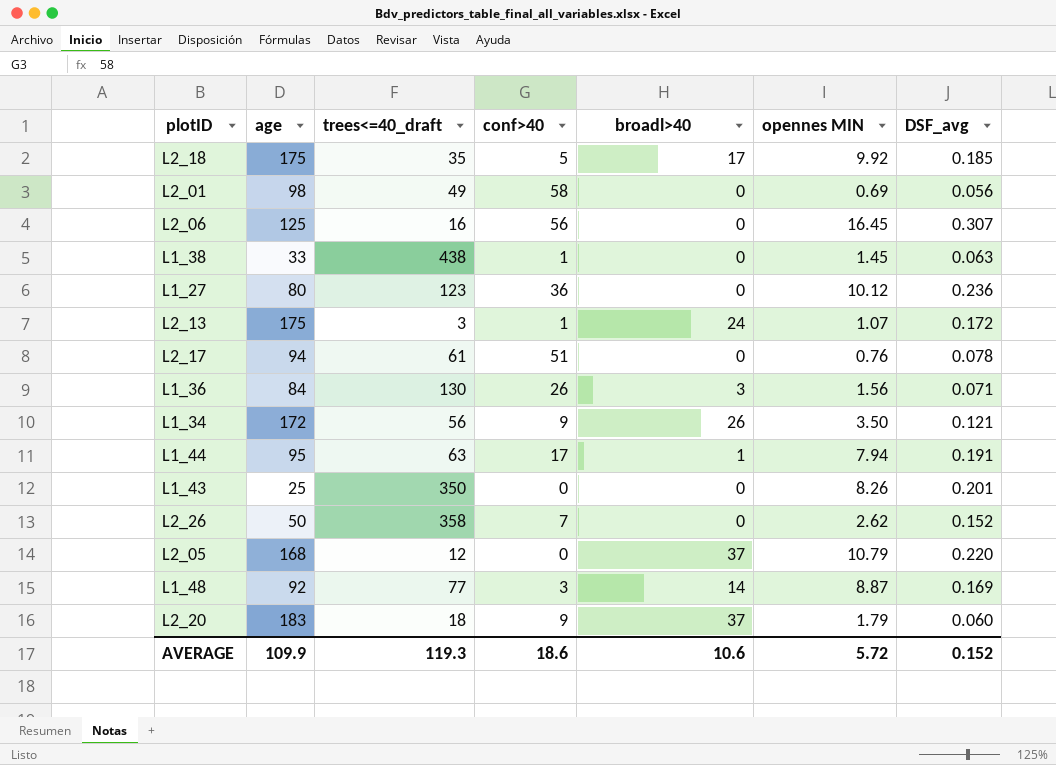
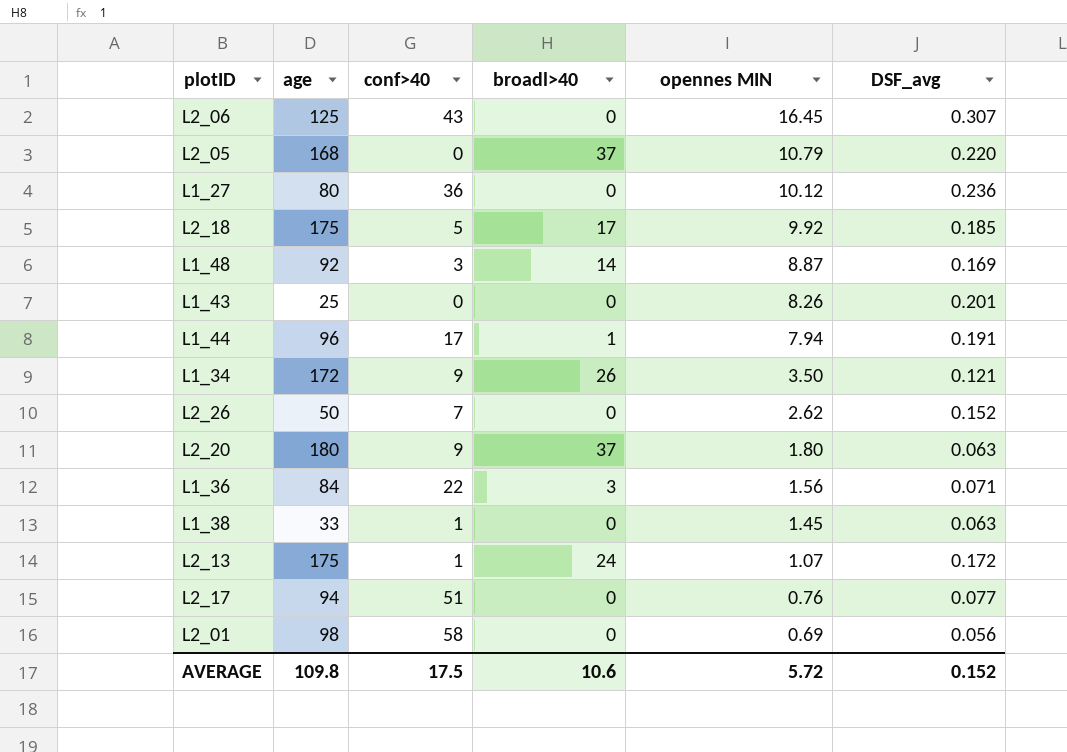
row order: none -> opennes MIN descending
column trees<=40_draft | position: 3 -> none
L2_06 | conf>40: 56 -> 43
L1_44 | age: 95 -> 96
L2_20 | age: 183 -> 180
L2_20 | opennes MIN: 1.79 -> 1.80
L2_20 | DSF_avg: 0.060 -> 0.063
L1_36 | conf>40: 26 -> 22
L2_17 | DSF_avg: 0.078 -> 0.077
AVERAGE | age: 109.9 -> 109.8
AVERAGE | conf>40: 18.6 -> 17.5

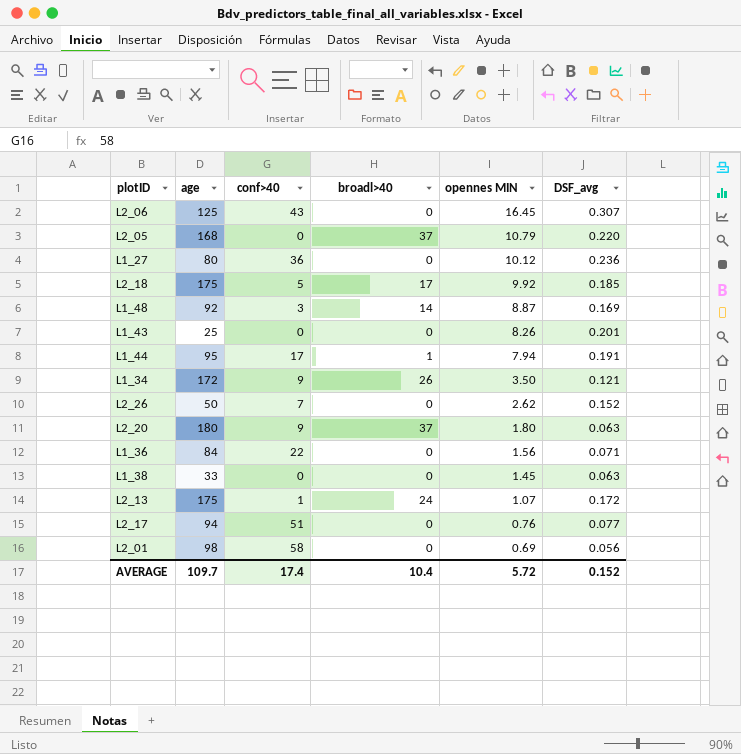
L1_44 | age: 96 -> 95
L1_36 | broadl>40: 3 -> 0
L1_38 | conf>40: 1 -> 0
AVERAGE | age: 109.8 -> 109.7
AVERAGE | conf>40: 17.5 -> 17.4
AVERAGE | broadl>40: 10.6 -> 10.4

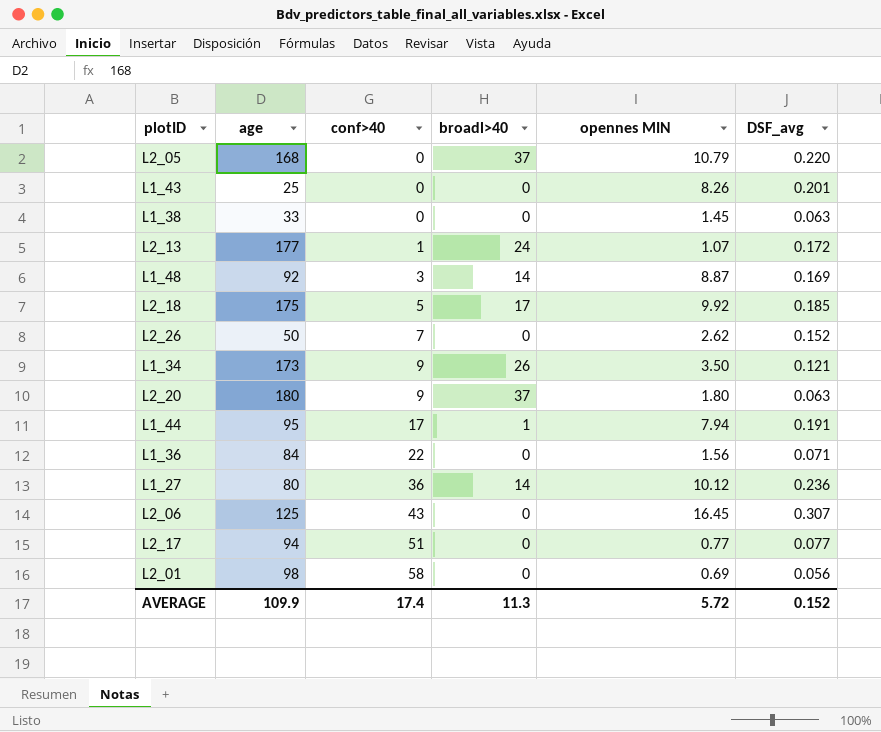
row order: opennes MIN descending -> conf>40 ascending
L2_13 | age: 175 -> 177
L1_34 | age: 172 -> 173
L1_27 | broadl>40: 0 -> 14
L2_17 | opennes MIN: 0.76 -> 0.77
AVERAGE | age: 109.7 -> 109.9
AVERAGE | broadl>40: 10.4 -> 11.3

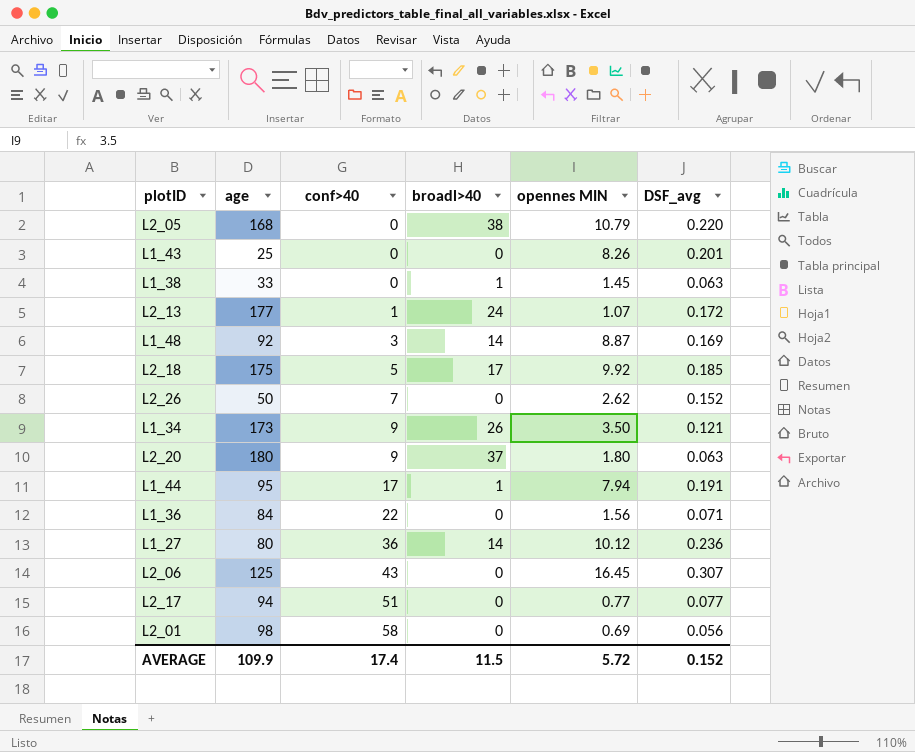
L2_05 | broadl>40: 37 -> 38
L1_38 | broadl>40: 0 -> 1
AVERAGE | broadl>40: 11.3 -> 11.5

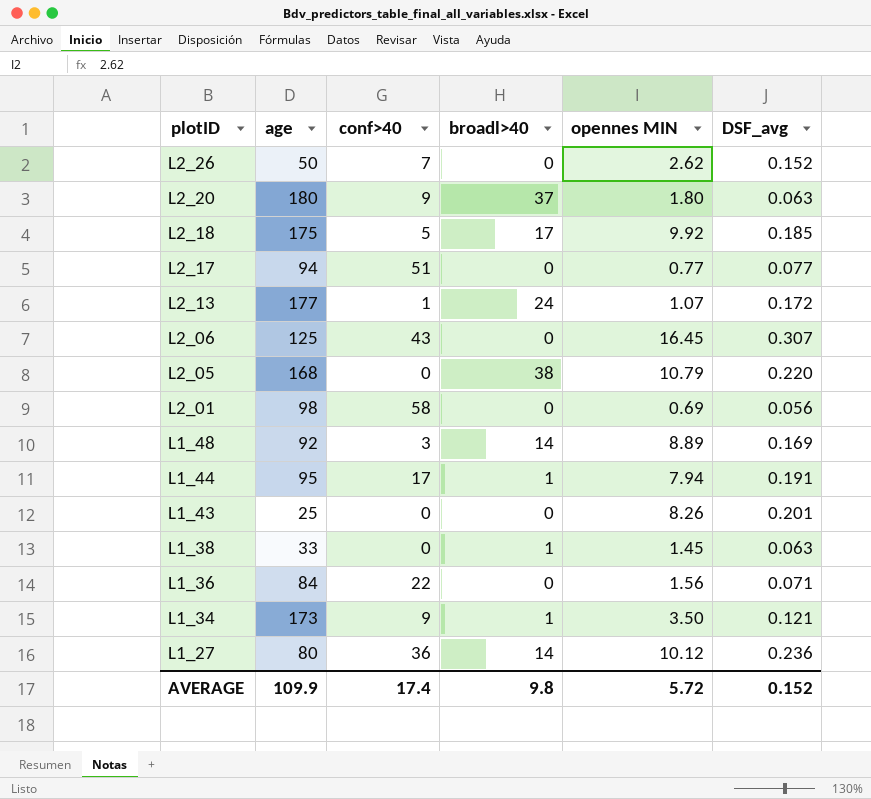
row order: conf>40 ascending -> plotID descending
L1_48 | opennes MIN: 8.87 -> 8.89
L1_34 | broadl>40: 26 -> 1
AVERAGE | broadl>40: 11.5 -> 9.8

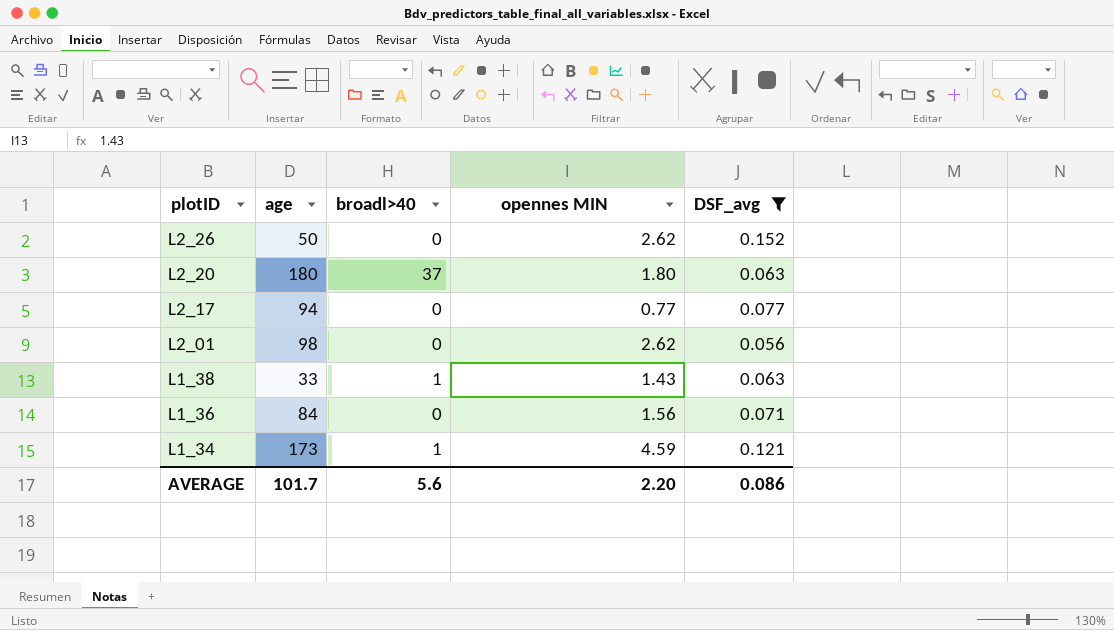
filter: none -> DSF_avg <= 0.152
column conf>40 | position: 3 -> none
L2_01 | opennes MIN: 0.69 -> 2.62
L1_38 | opennes MIN: 1.45 -> 1.43
L1_34 | opennes MIN: 3.50 -> 4.59
AVERAGE | age: 109.9 -> 101.7
AVERAGE | broadl>40: 9.8 -> 5.6
AVERAGE | opennes MIN: 5.72 -> 2.20
AVERAGE | DSF_avg: 0.152 -> 0.086

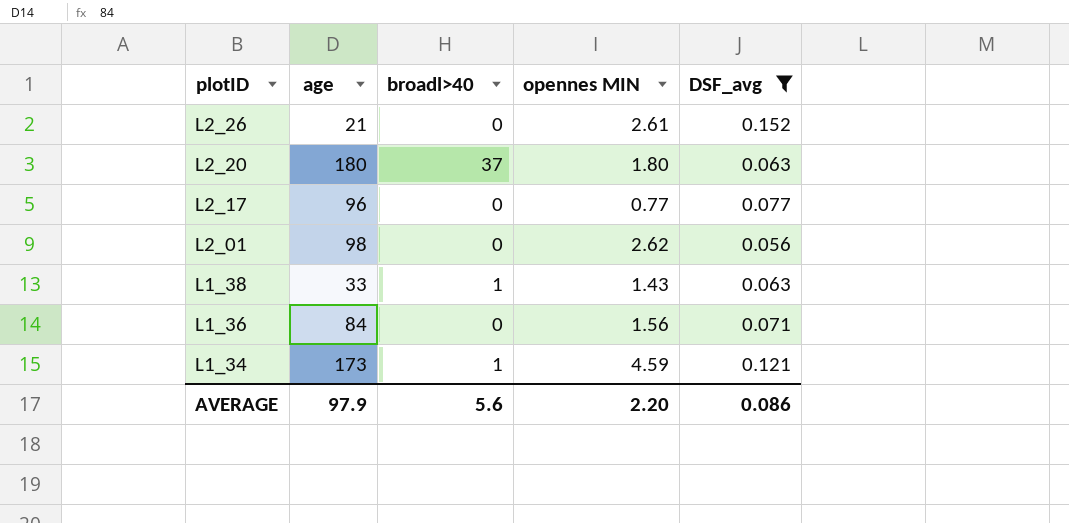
L2_26 | age: 50 -> 21
L2_26 | opennes MIN: 2.62 -> 2.61
L2_17 | age: 94 -> 96
AVERAGE | age: 101.7 -> 97.9

